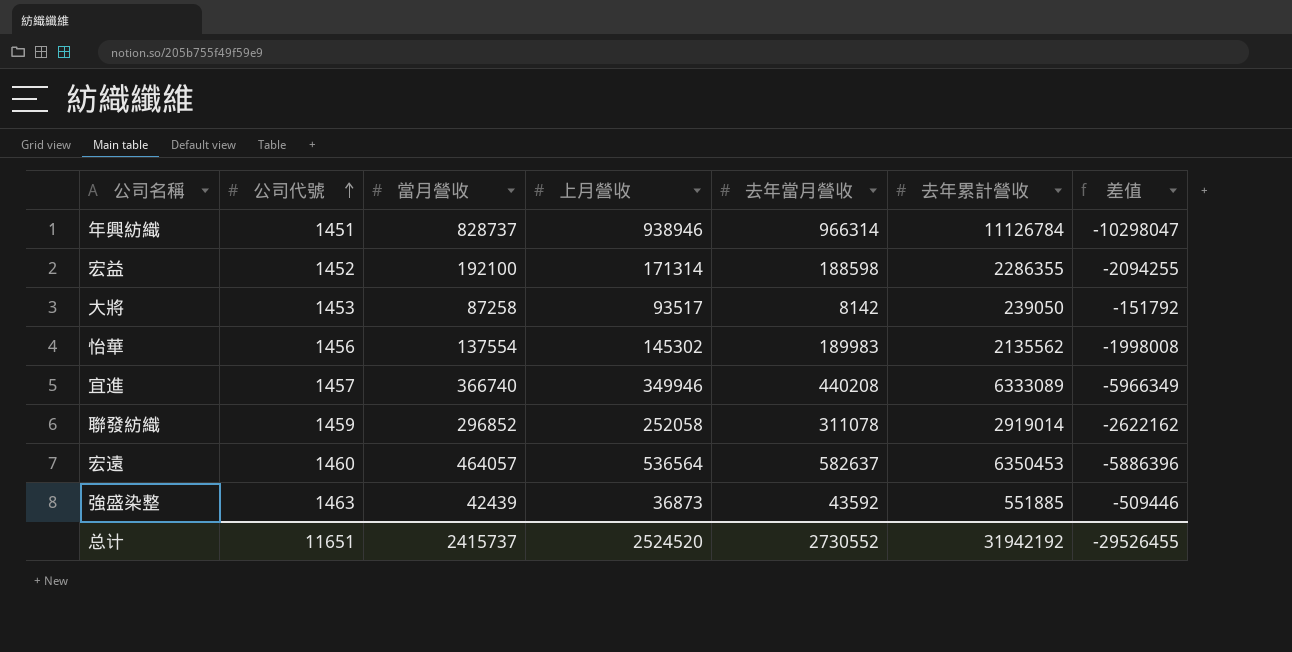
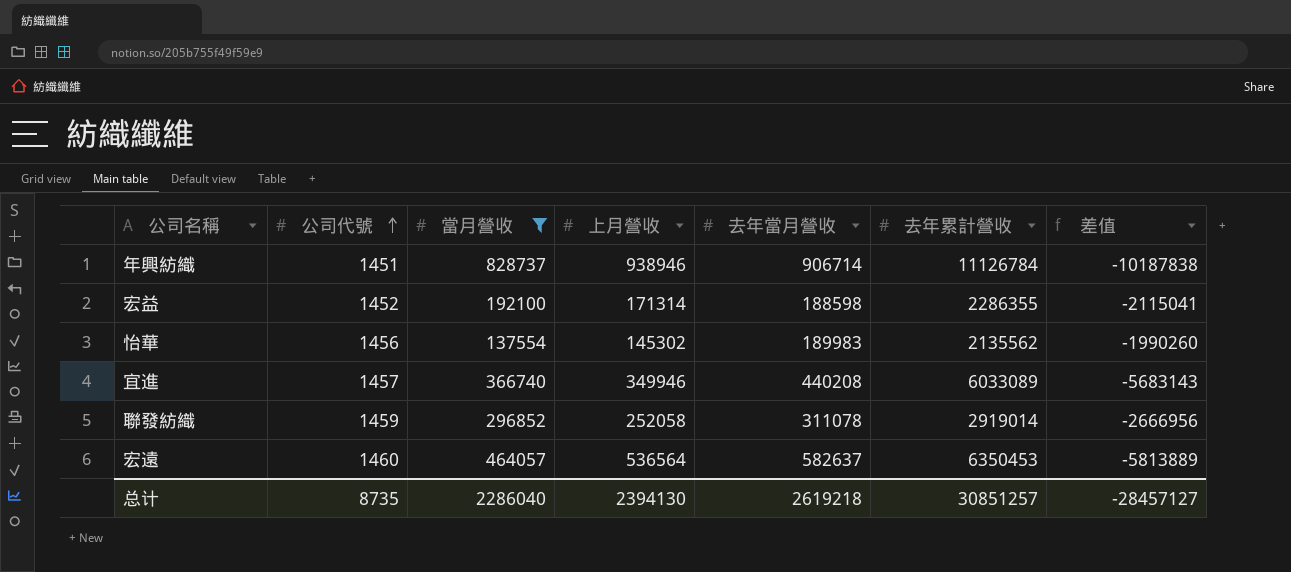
filter: none -> 當月營收 >= 137554
column 差值 | formula: [當月營收] - [去年累計營收] -> [上月營收] - [去年累計營收]
年興紡織 | 去年當月營收: 966314 -> 906714
宜進 | 去年累計營收: 6333089 -> 6033089
总计 | 公司代號: 11651 -> 8735
总计 | 當月營收: 2415737 -> 2286040
总计 | 上月營收: 2524520 -> 2394130
总计 | 去年當月營收: 2730552 -> 2619218
总计 | 去年累計營收: 31942192 -> 30851257
总计 | 差值: -29526455 -> -28457127

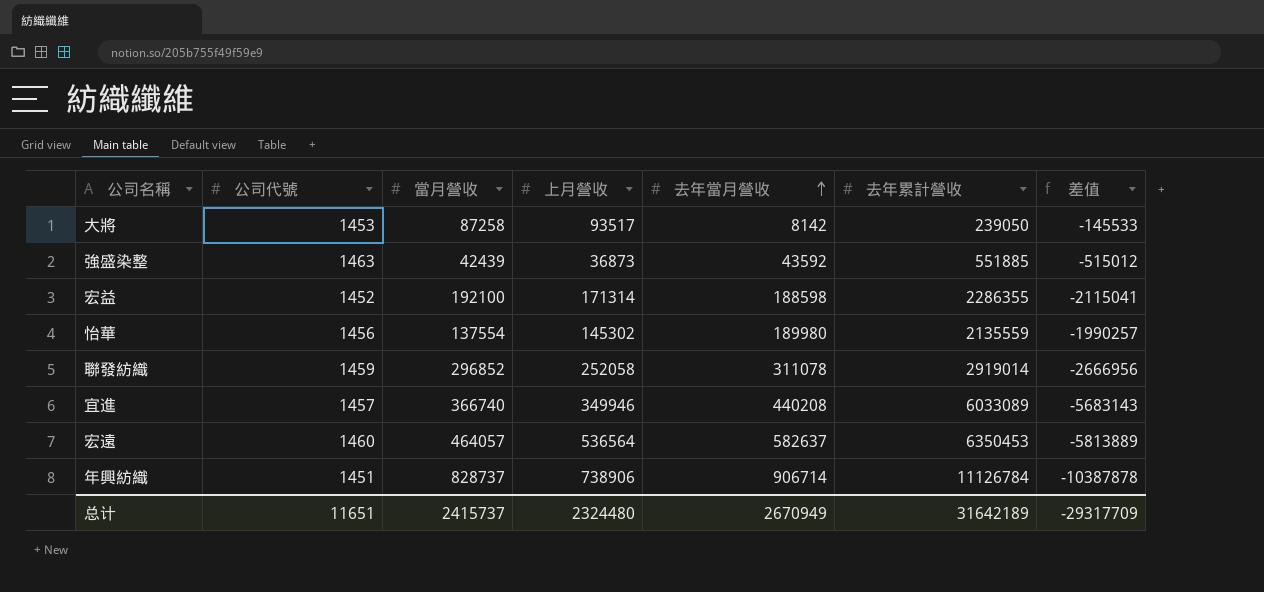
filter: 當月營收 >= 137554 -> none
row order: 公司代號 ascending -> 去年當月營收 ascending
怡華 | 去年當月營收: 189983 -> 189980
怡華 | 去年累計營收: 2135562 -> 2135559
怡華 | 差值: -1990260 -> -1990257
年興紡織 | 上月營收: 938946 -> 738906
年興紡織 | 差值: -10187838 -> -10387878
总计 | 公司代號: 8735 -> 11651
总计 | 當月營收: 2286040 -> 2415737
总计 | 上月營收: 2394130 -> 2324480
总计 | 去年當月營收: 2619218 -> 2670949
总计 | 去年累計營收: 30851257 -> 31642189
总计 | 差值: -28457127 -> -29317709

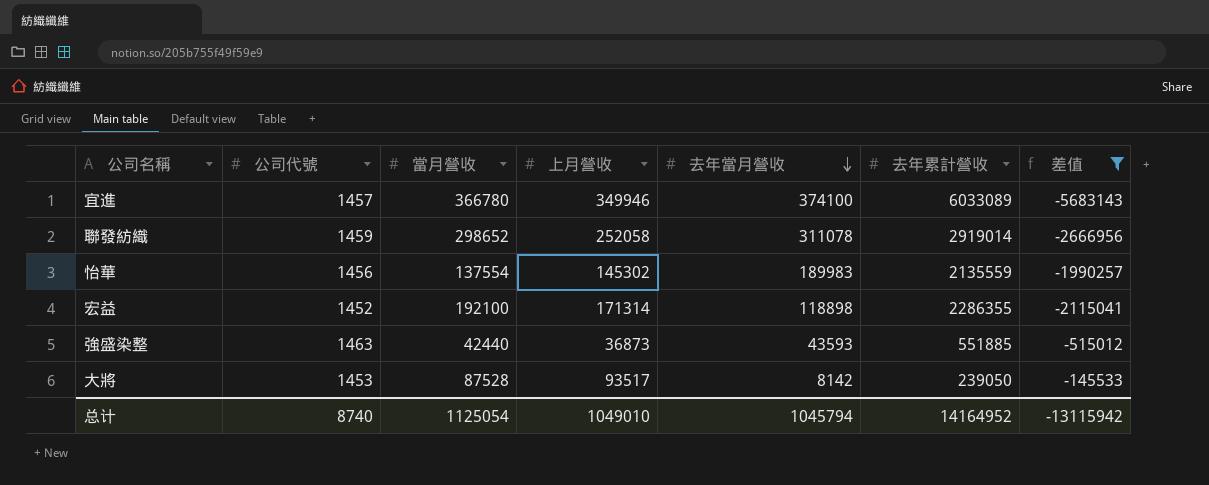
filter: none -> 差值 >= -5683143
row order: 去年當月營收 ascending -> 去年當月營收 descending
宜進 | 當月營收: 366740 -> 366780
宜進 | 去年當月營收: 440208 -> 374100
聯發紡織 | 當月營收: 296852 -> 298652
怡華 | 去年當月營收: 189980 -> 189983
宏益 | 去年當月營收: 188598 -> 118898
強盛染整 | 當月營收: 42439 -> 42440
強盛染整 | 去年當月營收: 43592 -> 43593
大將 | 當月營收: 87258 -> 87528
总计 | 公司代號: 11651 -> 8740
总计 | 當月營收: 2415737 -> 1125054
总计 | 上月營收: 2324480 -> 1049010
总计 | 去年當月營收: 2670949 -> 1045794
总计 | 去年累計營收: 31642189 -> 14164952
总计 | 差值: -29317709 -> -13115942

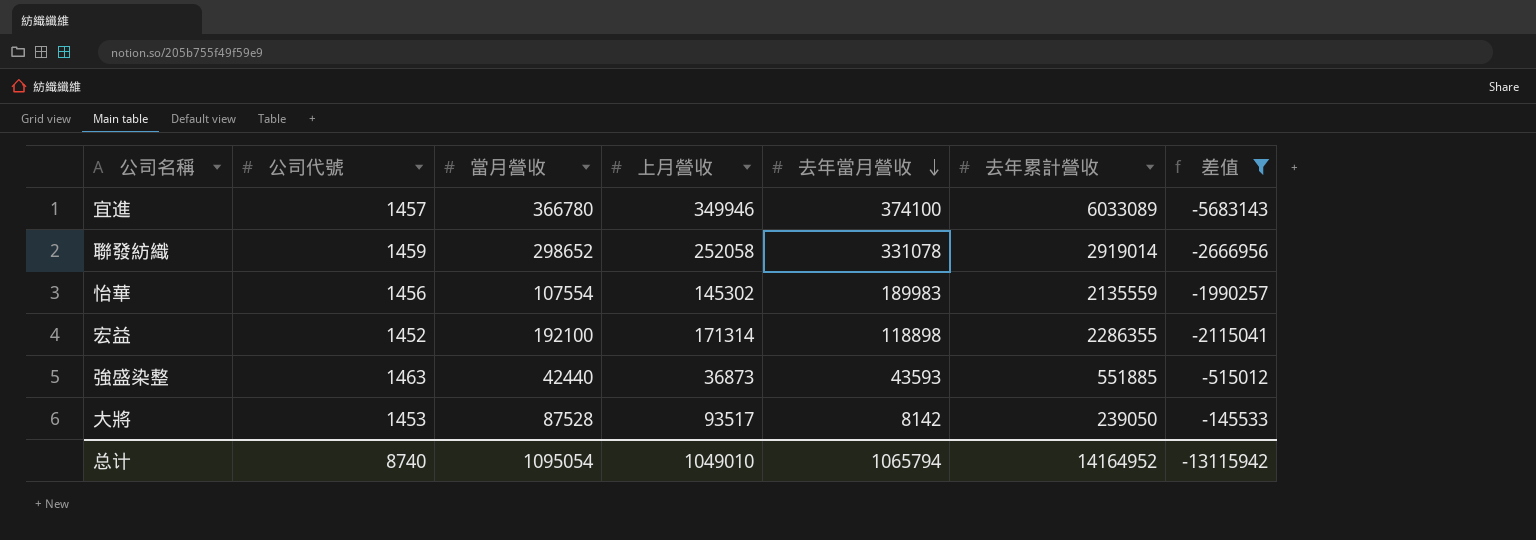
聯發紡織 | 去年當月營收: 311078 -> 331078
怡華 | 當月營收: 137554 -> 107554
总计 | 當月營收: 1125054 -> 1095054
总计 | 去年當月營收: 1045794 -> 1065794

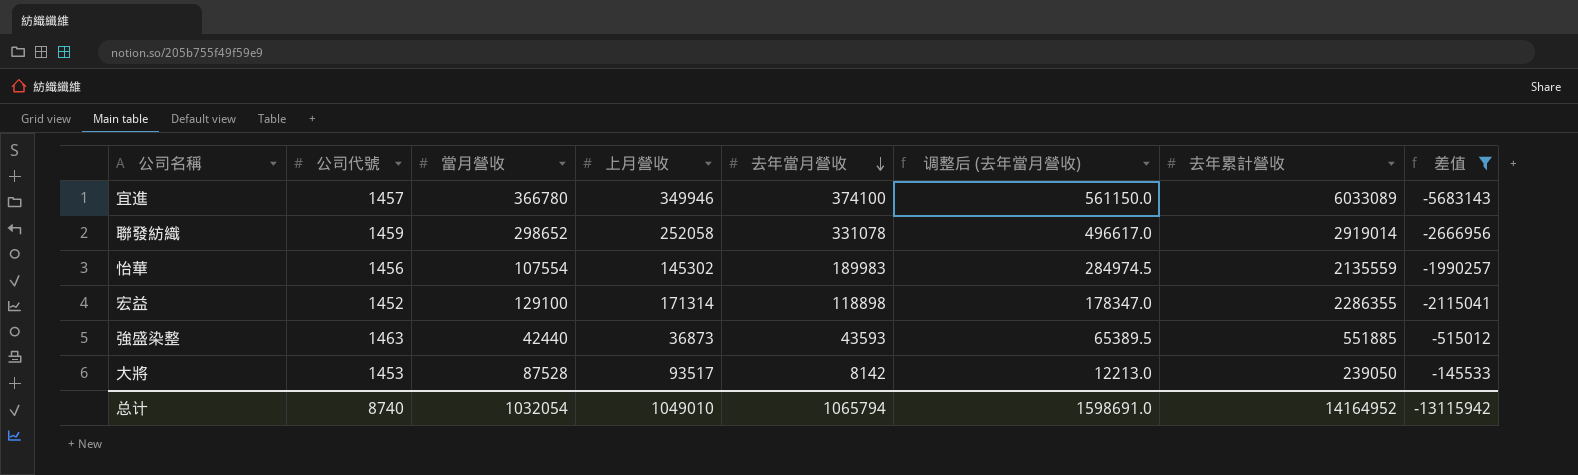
column 调整后 (去年當月營收) | formula: none -> [去年當月營收] * 1.5
宏益 | 當月營收: 192100 -> 129100
总计 | 當月營收: 1095054 -> 1032054

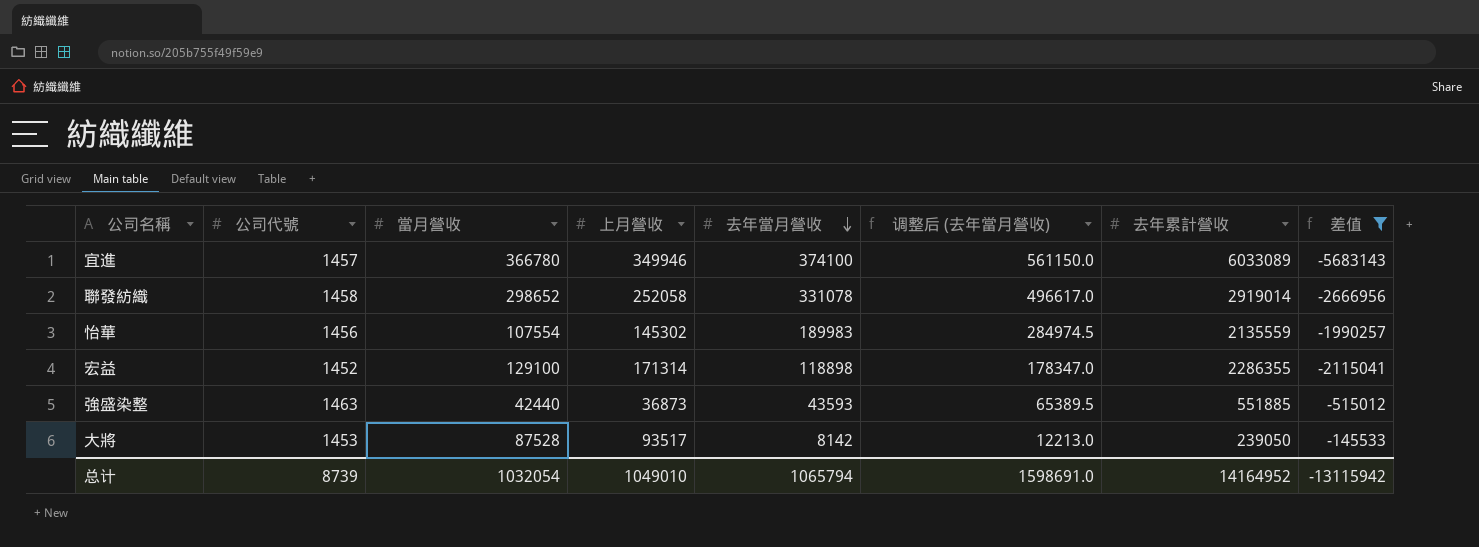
聯發紡織 | 公司代號: 1459 -> 1458
总计 | 公司代號: 8740 -> 8739

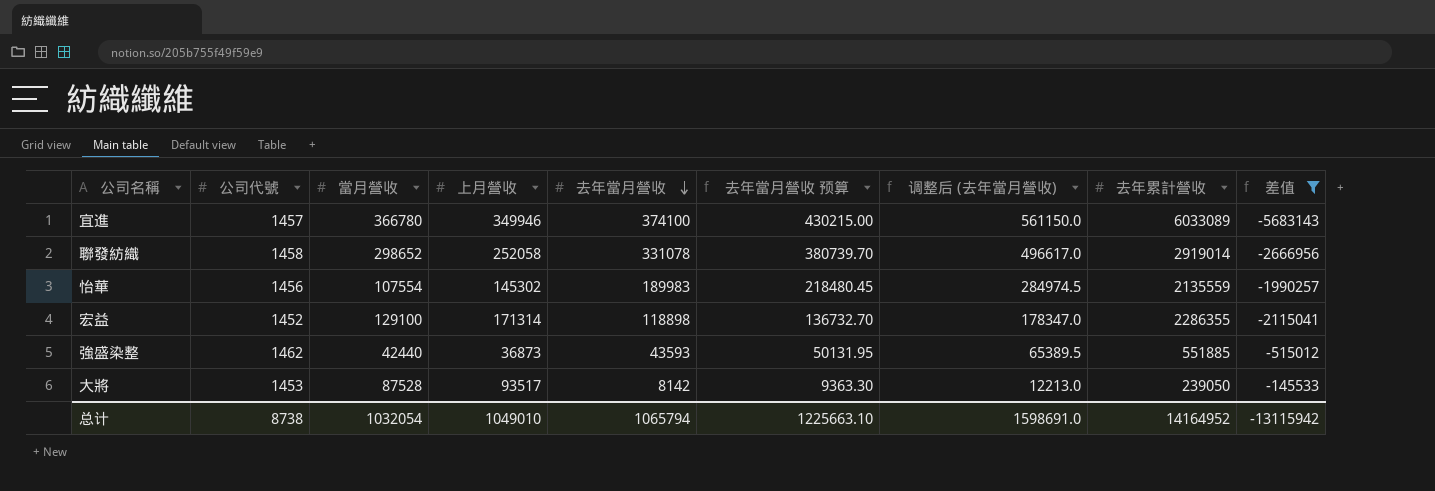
column 去年當月營收 预算 | formula: none -> [去年當月營收] * 1.15
強盛染整 | 公司代號: 1463 -> 1462
总计 | 公司代號: 8739 -> 8738

